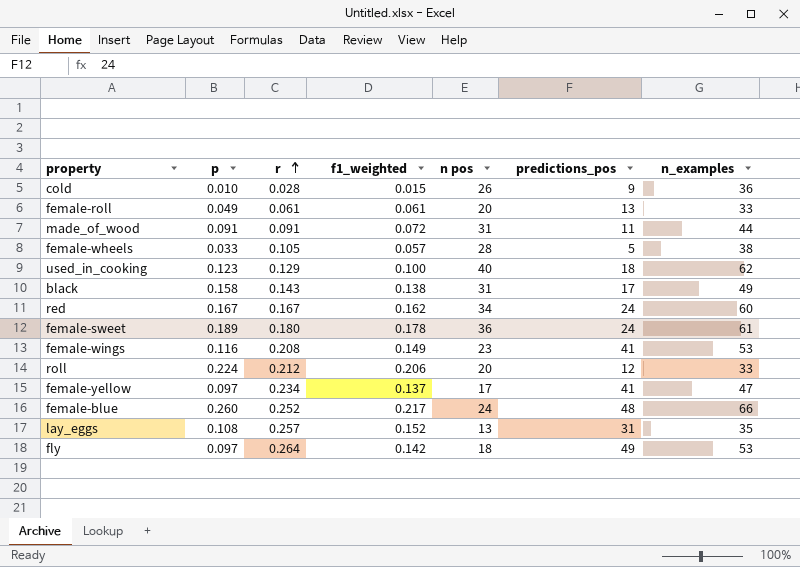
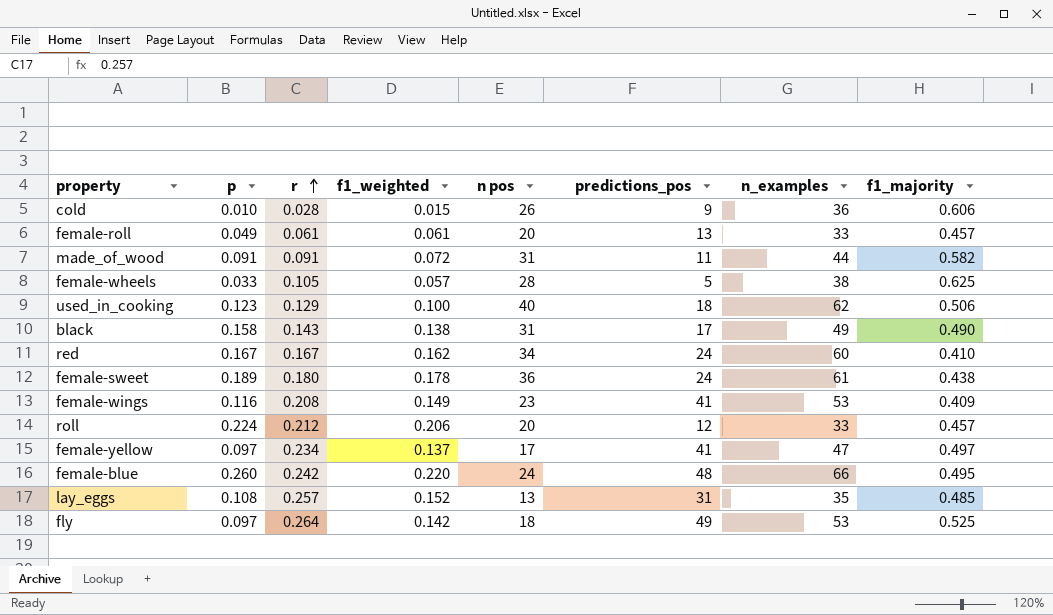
column f1_majority | position: none -> 8
female-blue | r: 0.252 -> 0.242
female-blue | f1_weighted: 0.217 -> 0.220

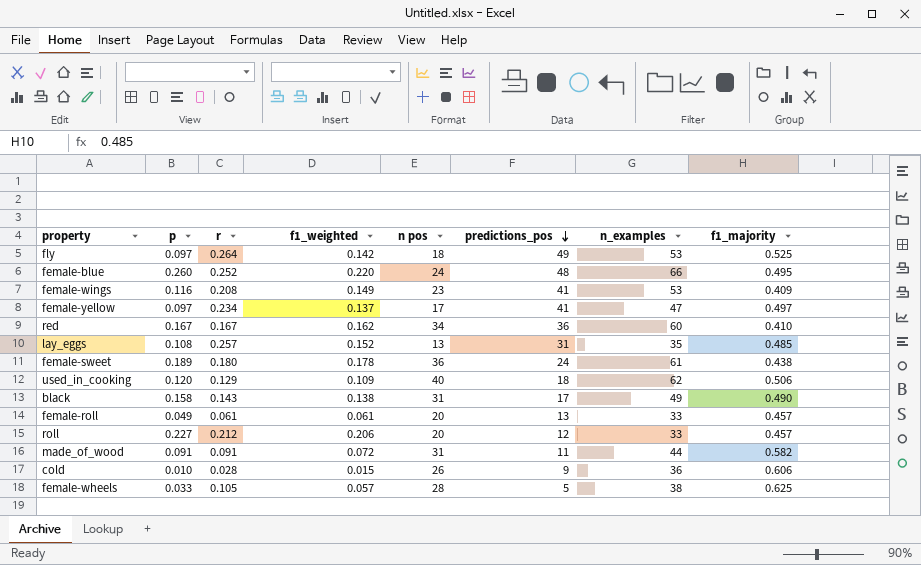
row order: r ascending -> predictions_pos descending
female-blue | r: 0.242 -> 0.252
red | predictions_pos: 24 -> 36
used_in_cooking | p: 0.123 -> 0.120
used_in_cooking | f1_weighted: 0.100 -> 0.109
roll | p: 0.224 -> 0.227

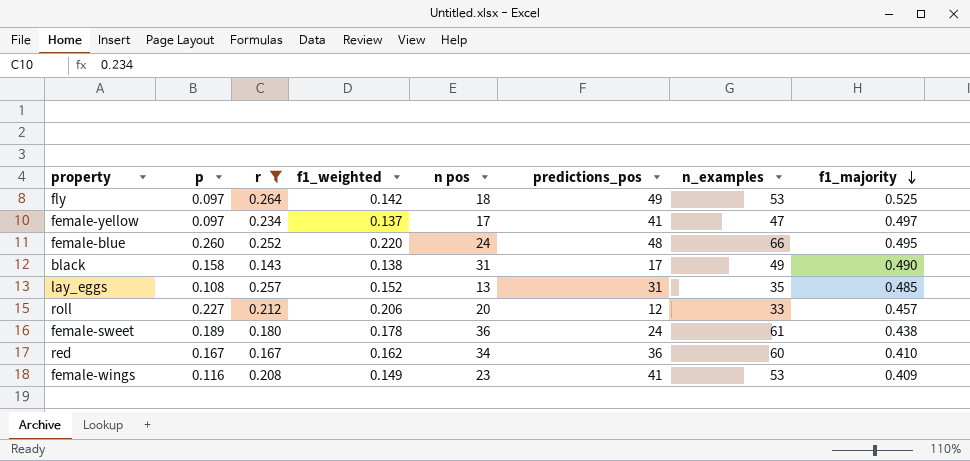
filter: none -> r >= 0.143
row order: predictions_pos descending -> f1_majority descending

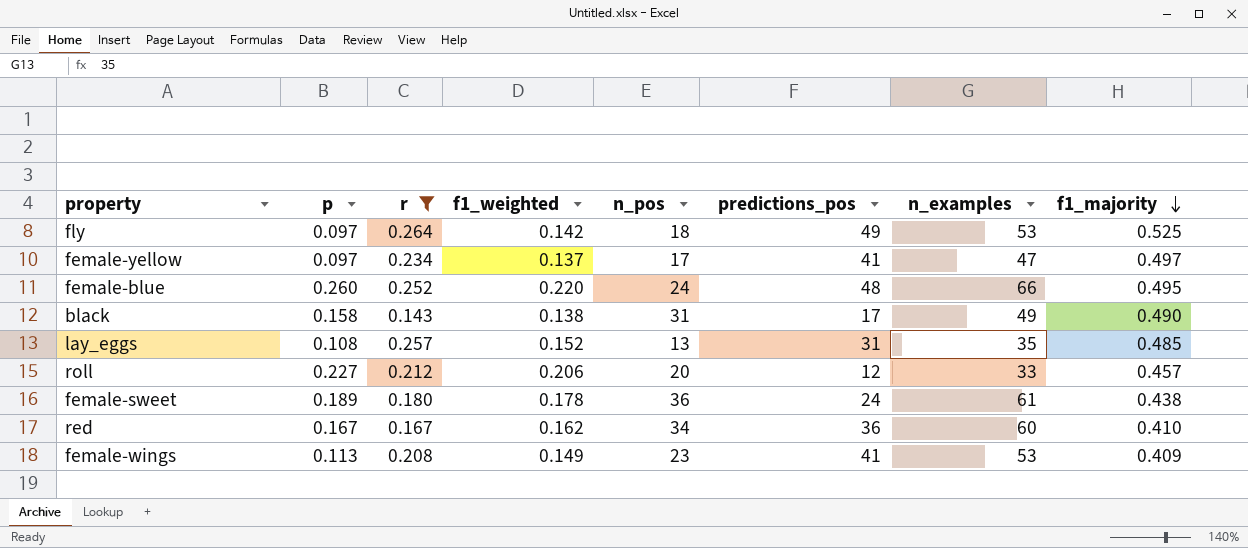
column name: n pos -> n_pos
female-wings | p: 0.116 -> 0.113

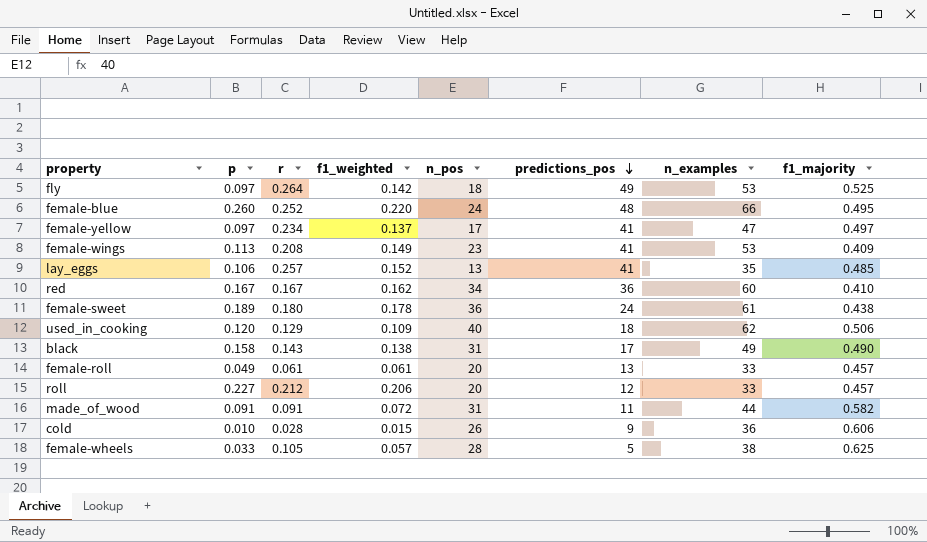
filter: r >= 0.143 -> none
row order: f1_majority descending -> predictions_pos descending
lay_eggs | p: 0.108 -> 0.106
lay_eggs | predictions_pos: 31 -> 41

